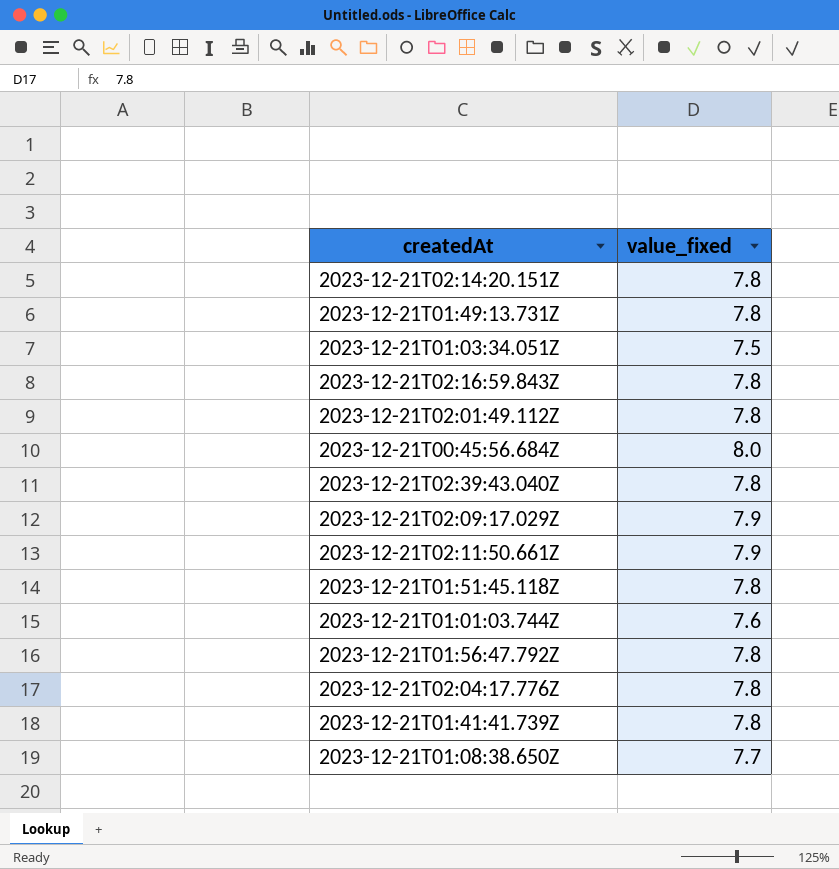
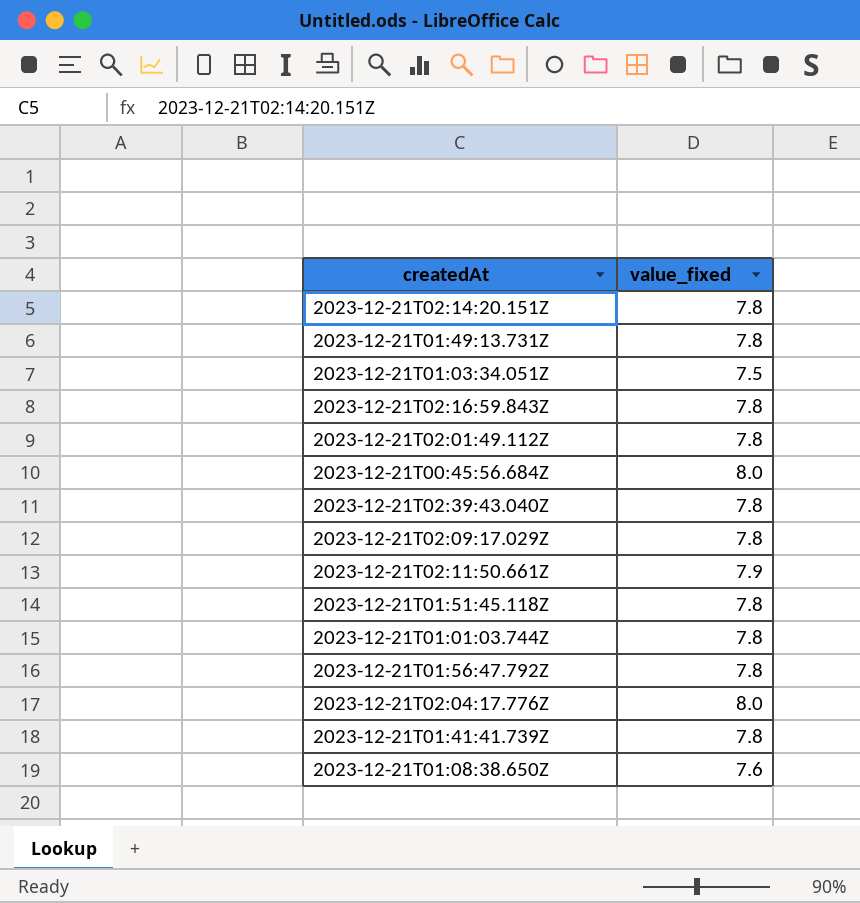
2023-12-21T02:09:17.029Z | value_fixed: 7.9 -> 7.8
2023-12-21T01:01:03.744Z | value_fixed: 7.6 -> 7.8
2023-12-21T02:04:17.776Z | value_fixed: 7.8 -> 8.0
2023-12-21T01:08:38.650Z | value_fixed: 7.7 -> 7.6

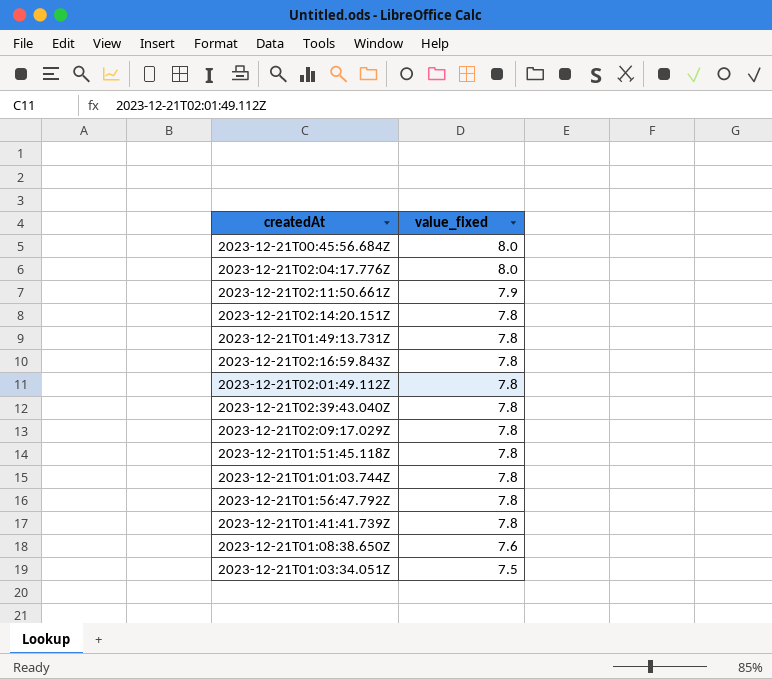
row order: none -> value_fixed descending

